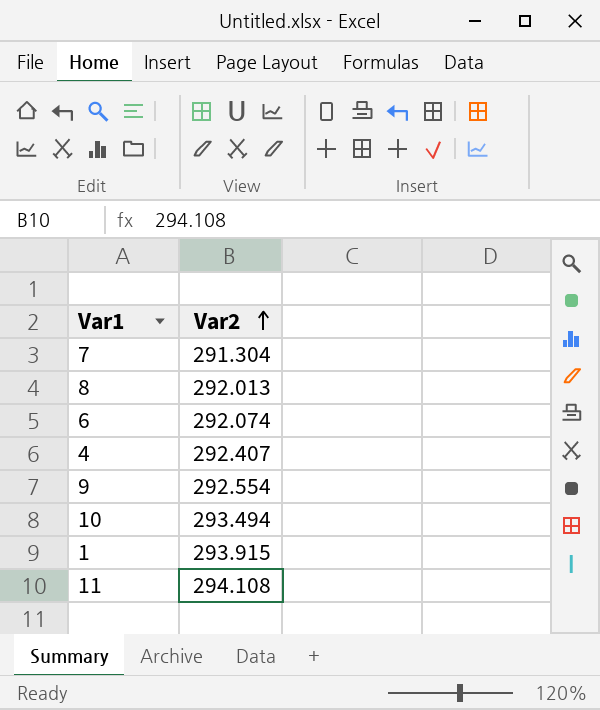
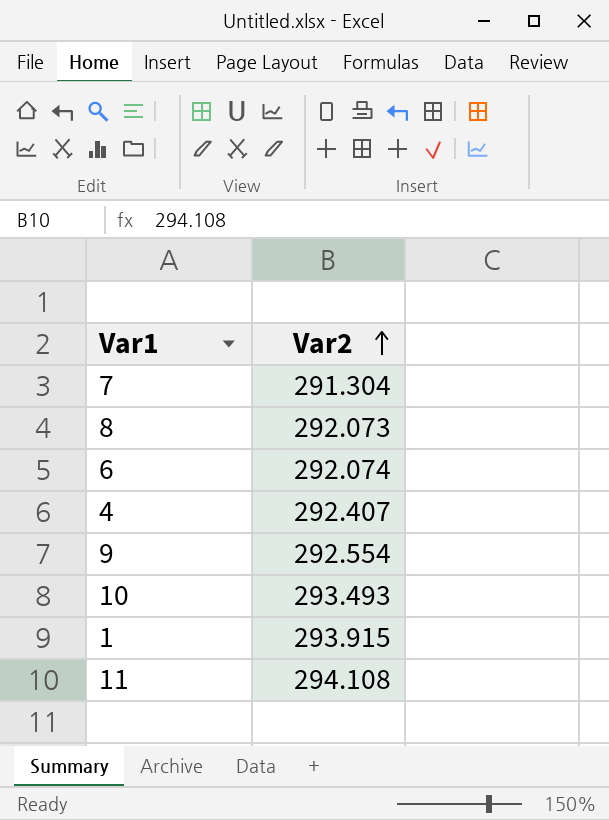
8 | Var2: 292.013 -> 292.073
10 | Var2: 293.494 -> 293.493

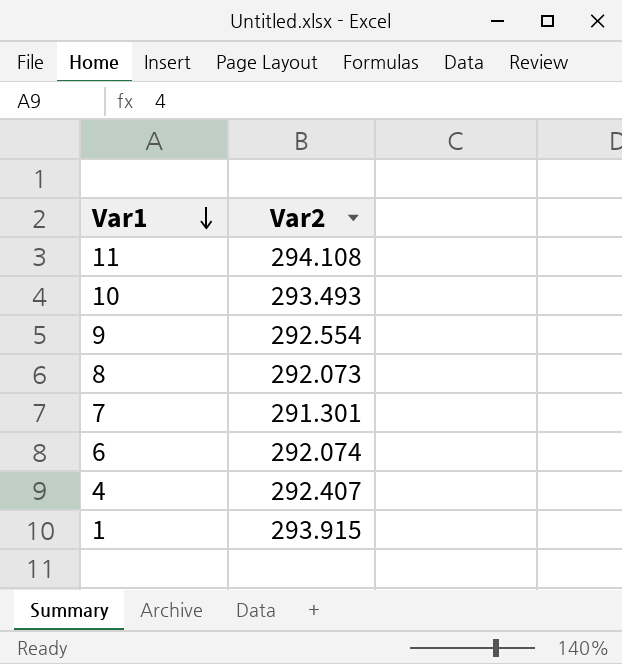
row order: Var2 ascending -> Var1 descending
7 | Var2: 291.304 -> 291.301

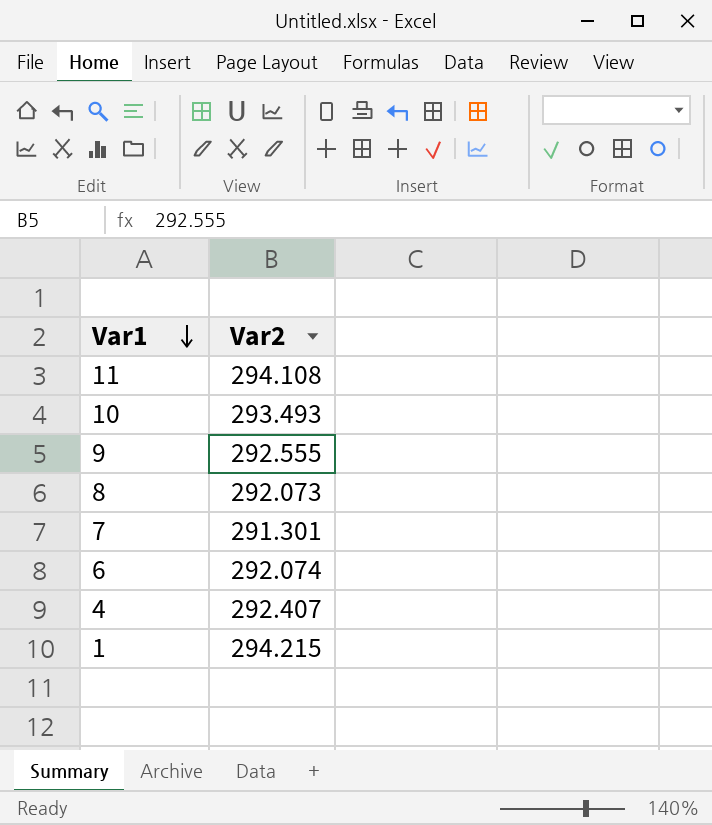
9 | Var2: 292.554 -> 292.555
1 | Var2: 293.915 -> 294.215

